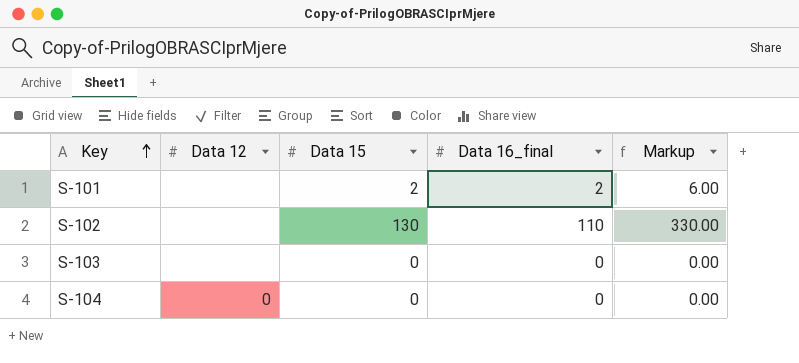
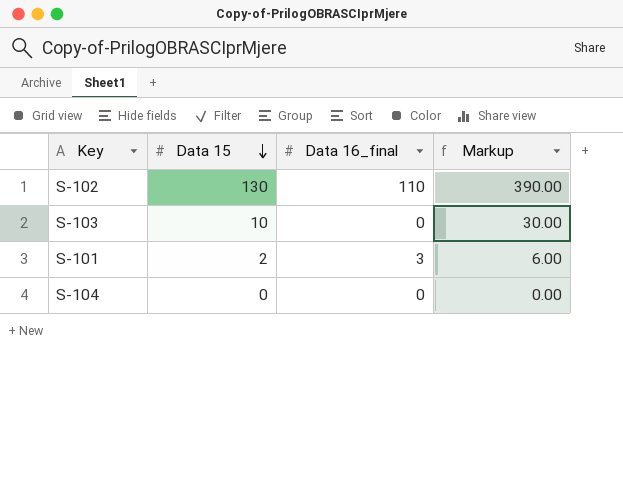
row order: Key ascending -> Data 15 descending
column Data 12 | position: 2 -> none
column Markup | formula: [Data 16_final] * 3 -> [Data 15] * 3
S-103 | Data 15: 0 -> 10
S-101 | Data 16_final: 2 -> 3

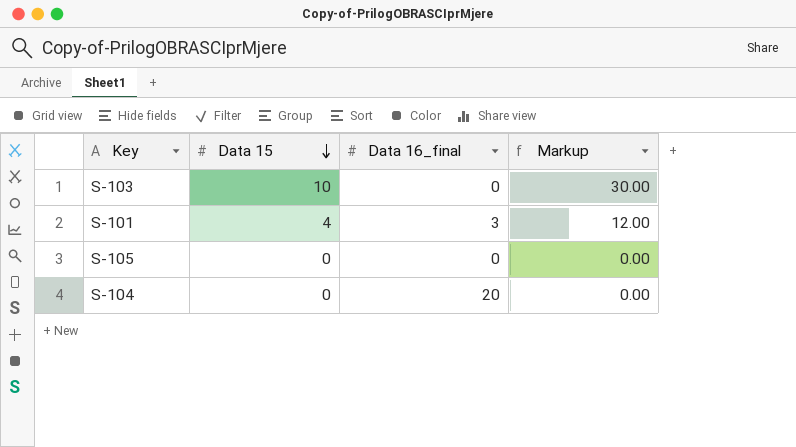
row S-102: 130 | 110 | 390.00 -> none
S-101 | Data 15: 2 -> 4
S-101 | Markup: 6.00 -> 12.00
row S-105: none -> 0 | 0 | 0.00
S-104 | Data 16_final: 0 -> 20

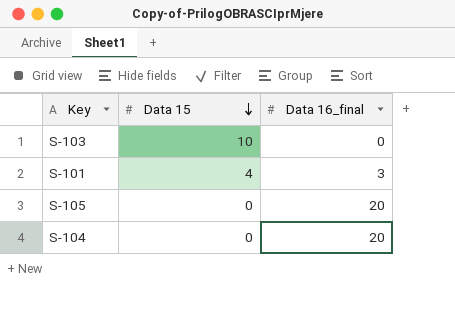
column Markup | formula: [Data 15] * 3 -> none
S-105 | Data 16_final: 0 -> 20

